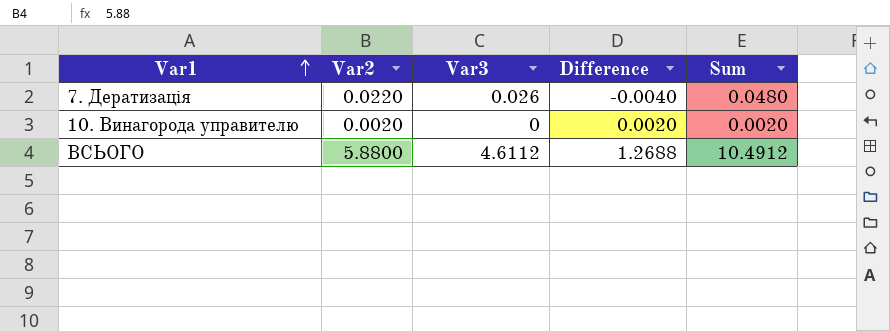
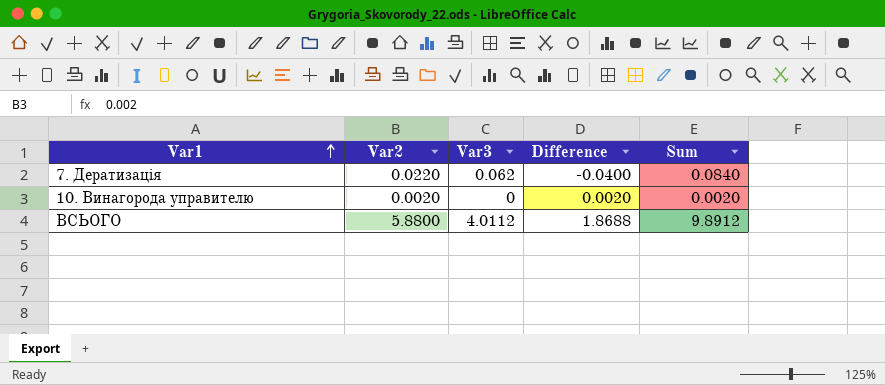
7. Дератизація | Var3: 0.026 -> 0.062
7. Дератизація | Difference: -0.0040 -> -0.0400
7. Дератизація | Sum: 0.0480 -> 0.0840
ВСЬОГО | Var3: 4.6112 -> 4.0112
ВСЬОГО | Difference: 1.2688 -> 1.8688
ВСЬОГО | Sum: 10.4912 -> 9.8912

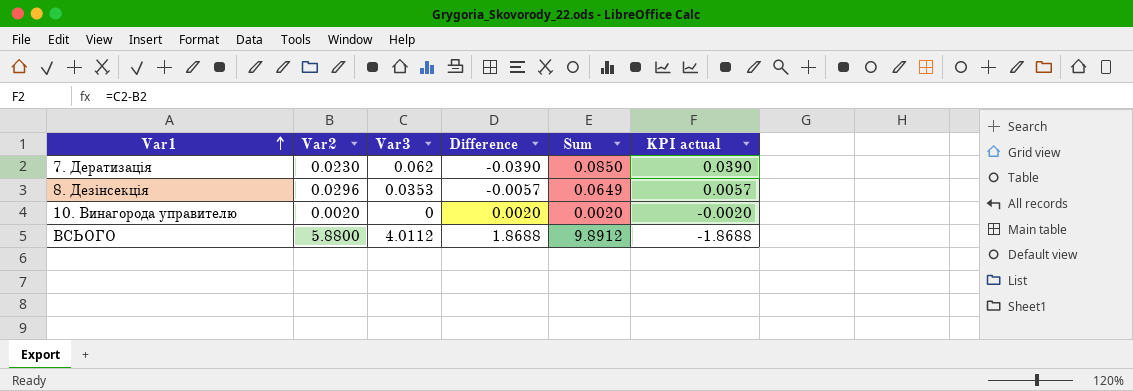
column KPI actual | formula: none -> [Var3] - [Var2]
7. Дератизація | Var2: 0.0220 -> 0.0230
7. Дератизація | Difference: -0.0400 -> -0.0390
7. Дератизація | Sum: 0.0840 -> 0.0850
row 8. Дезінсекція: none -> 0.0296 | 0.0353 | -0.0057 | 0.0649 | 0.0057

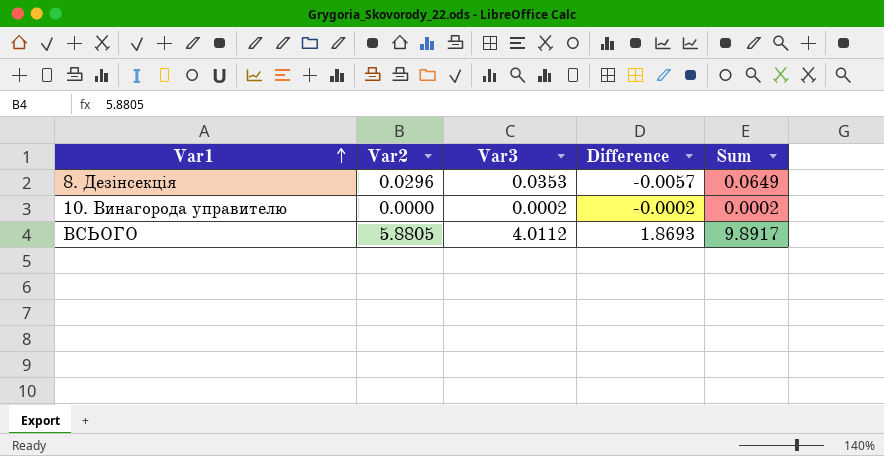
column KPI actual | formula: [Var3] - [Var2] -> none
row 7. Дератизація: 0.0230 | 0.062 | -0.0390 | 0.0850 | 0.0390 -> none
10. Винагорода управителю | Var2: 0.0020 -> 0.0000
10. Винагорода управителю | Var3: 0 -> 0.0002
10. Винагорода управителю | Difference: 0.0020 -> -0.0002
10. Винагорода управителю | Sum: 0.0020 -> 0.0002
ВСЬОГО | Var2: 5.8800 -> 5.8805
ВСЬОГО | Difference: 1.8688 -> 1.8693
ВСЬОГО | Sum: 9.8912 -> 9.8917

